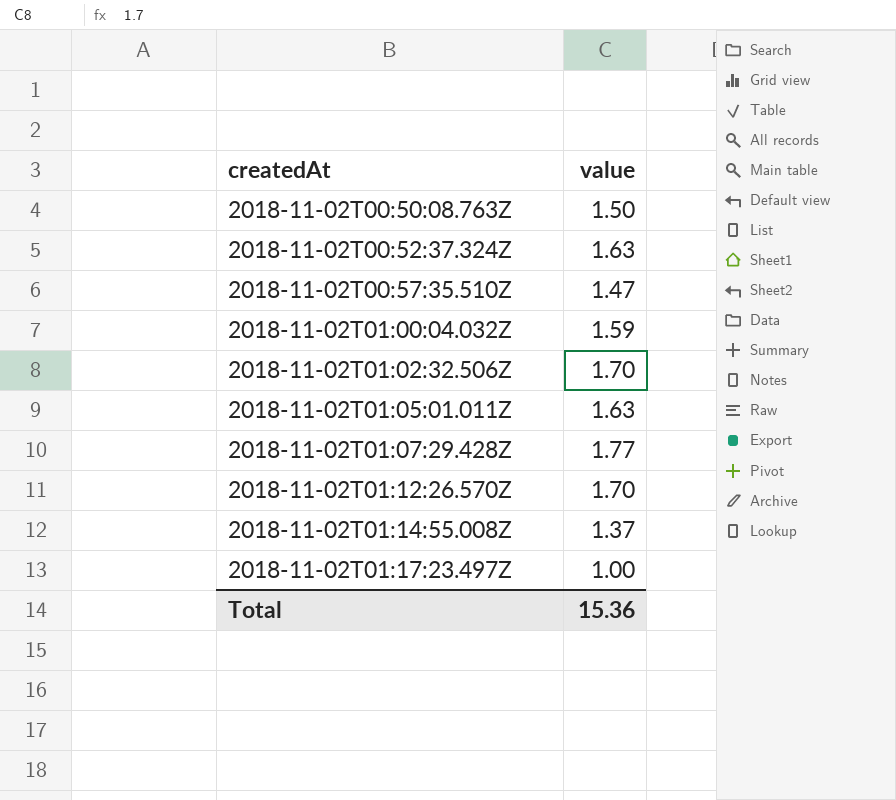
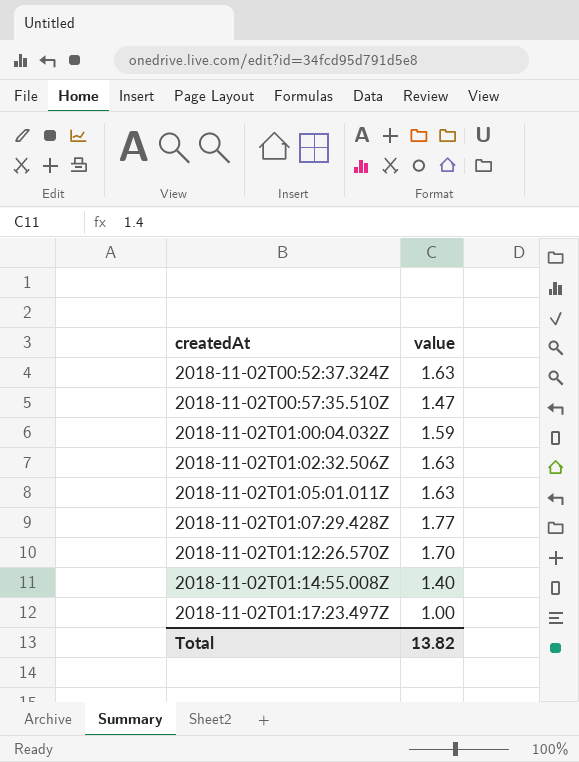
row 2018-11-02T00:50:08.763Z: 1.50 -> none
2018-11-02T01:02:32.506Z | value: 1.70 -> 1.63
2018-11-02T01:14:55.008Z | value: 1.37 -> 1.40
Total | value: 15.36 -> 13.82

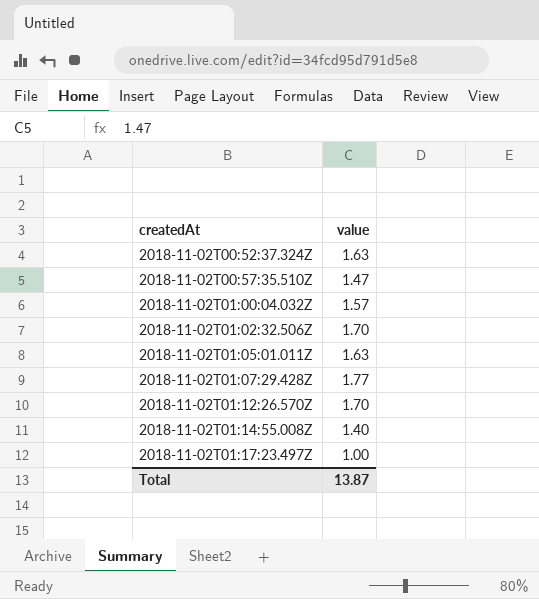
2018-11-02T01:00:04.032Z | value: 1.59 -> 1.57
2018-11-02T01:02:32.506Z | value: 1.63 -> 1.70
Total | value: 13.82 -> 13.87

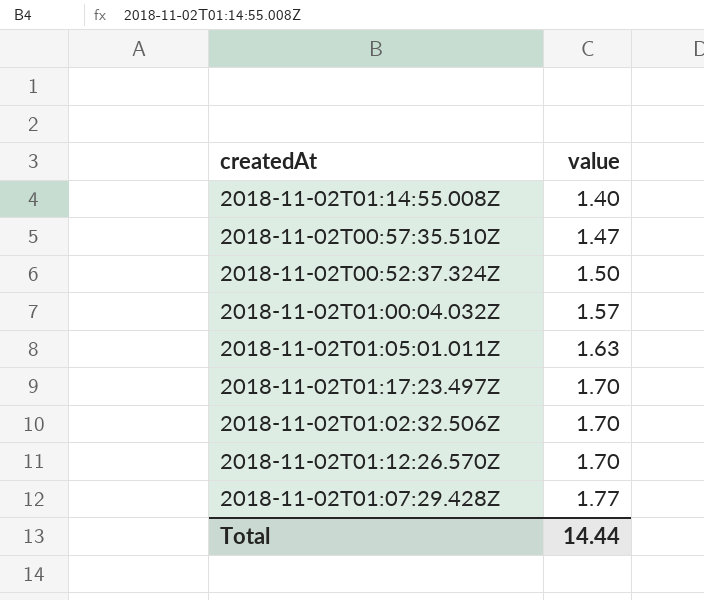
row order: createdAt ascending -> value ascending
2018-11-02T00:52:37.324Z | value: 1.63 -> 1.50
2018-11-02T01:17:23.497Z | value: 1.00 -> 1.70
Total | value: 13.87 -> 14.44

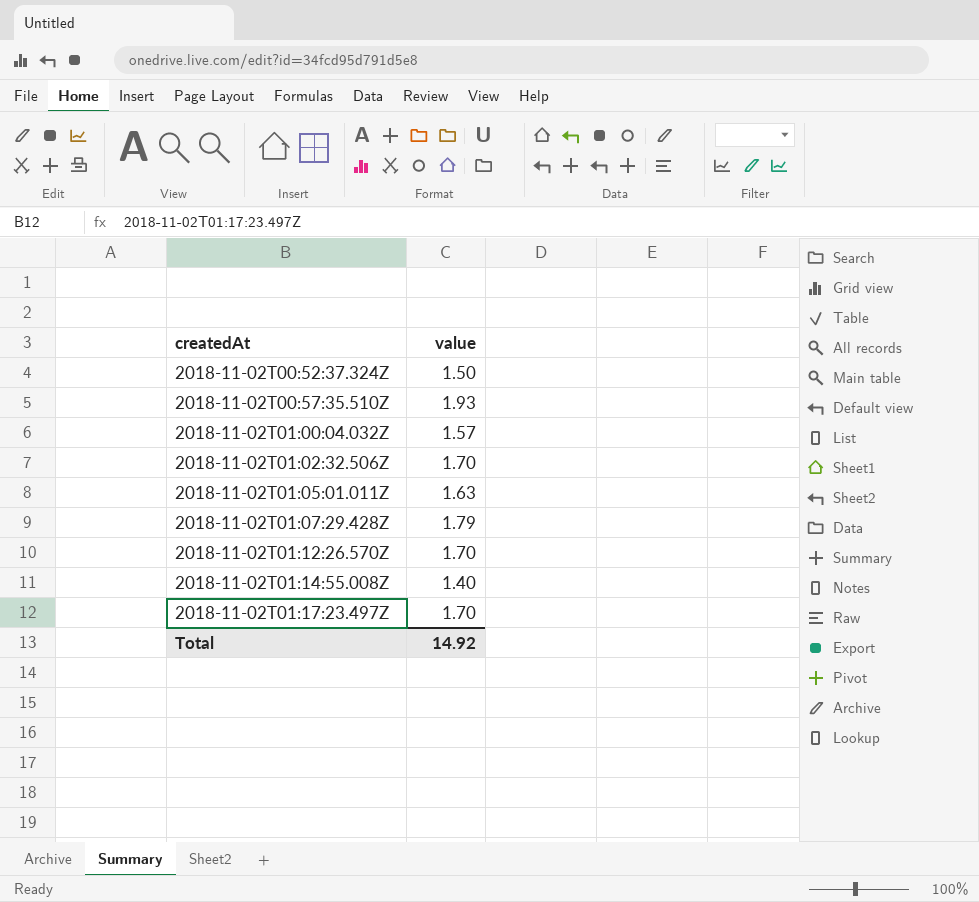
row order: value ascending -> createdAt ascending
2018-11-02T00:57:35.510Z | value: 1.47 -> 1.93
2018-11-02T01:07:29.428Z | value: 1.77 -> 1.79
Total | value: 14.44 -> 14.92

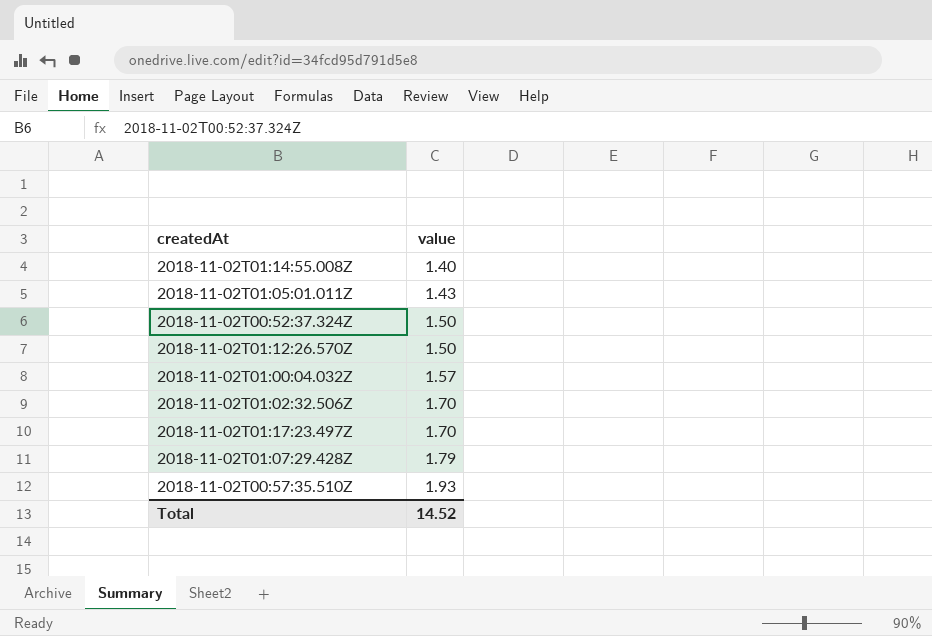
row order: createdAt ascending -> value ascending
2018-11-02T01:05:01.011Z | value: 1.63 -> 1.43
2018-11-02T01:12:26.570Z | value: 1.70 -> 1.50
Total | value: 14.92 -> 14.52

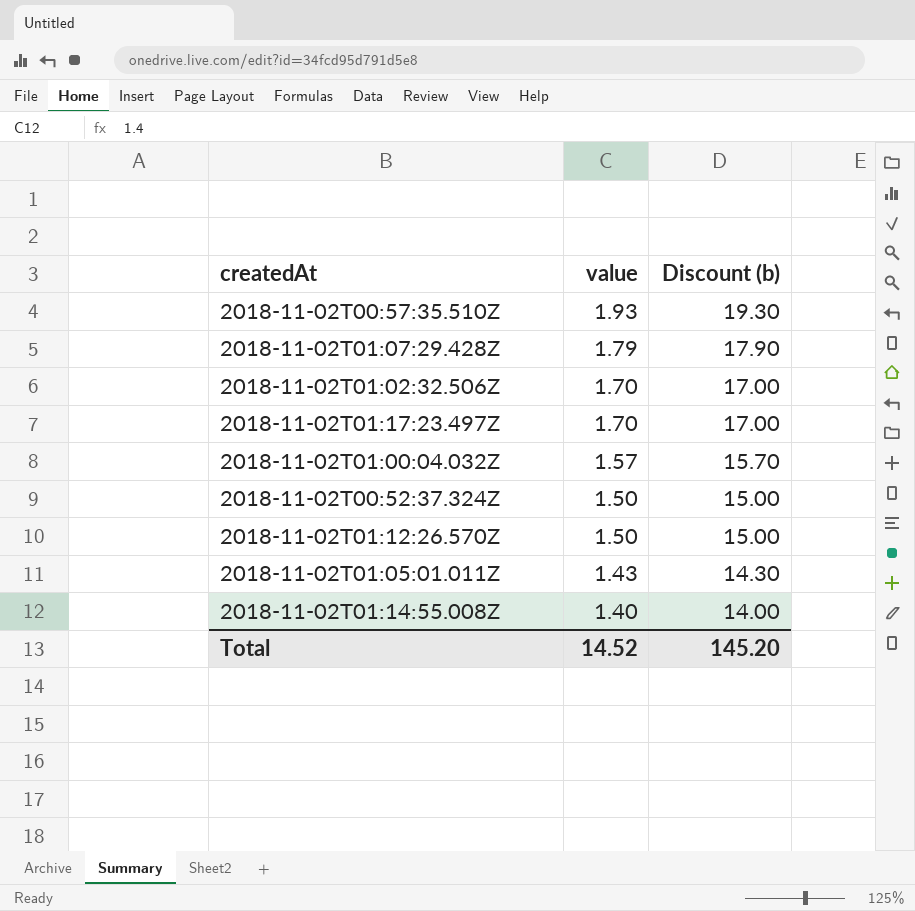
row order: value ascending -> value descending
column Discount (b) | formula: none -> [value] * 10

